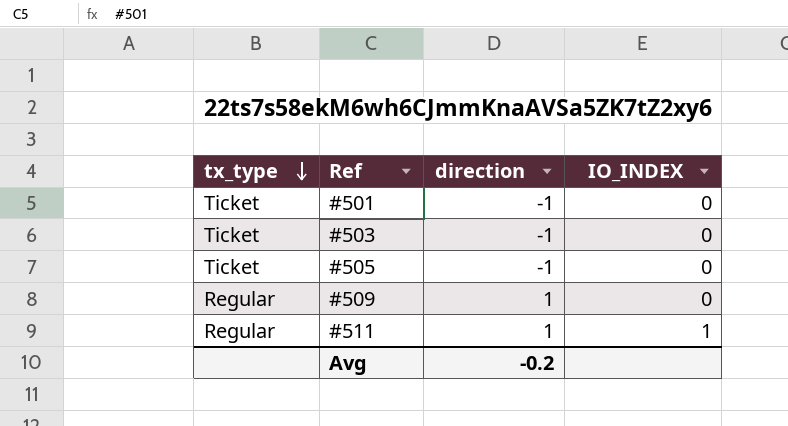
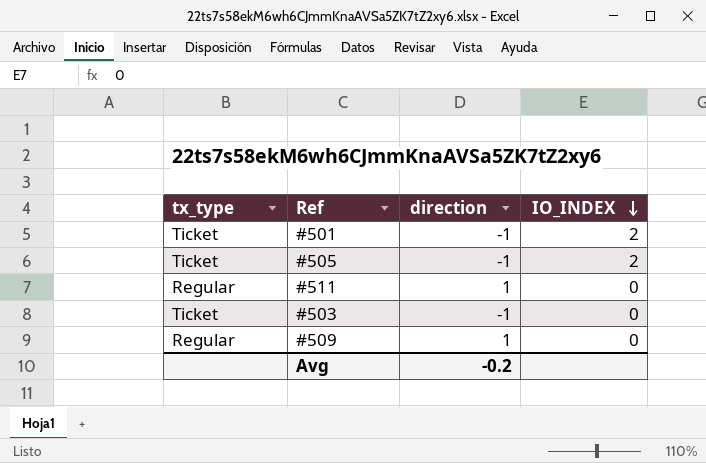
row order: tx_type descending -> IO_INDEX descending
#501 | IO_INDEX: 0 -> 2
#505 | IO_INDEX: 0 -> 2
#511 | IO_INDEX: 1 -> 0

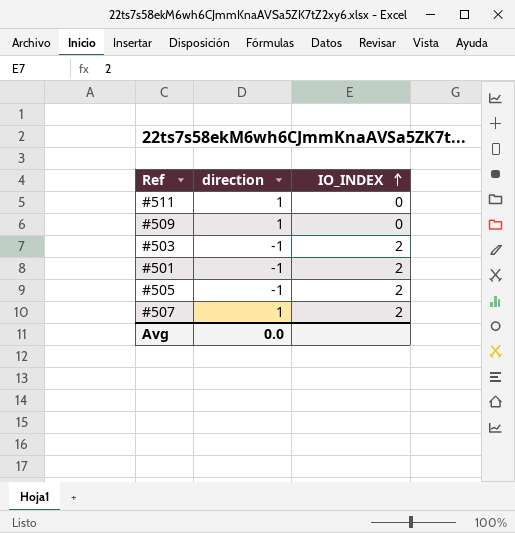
row order: IO_INDEX descending -> IO_INDEX ascending
column tx_type | position: 1 -> none
#503 | IO_INDEX: 0 -> 2
row #507: none -> 1 | 2
Avg | direction: -0.2 -> 0.0

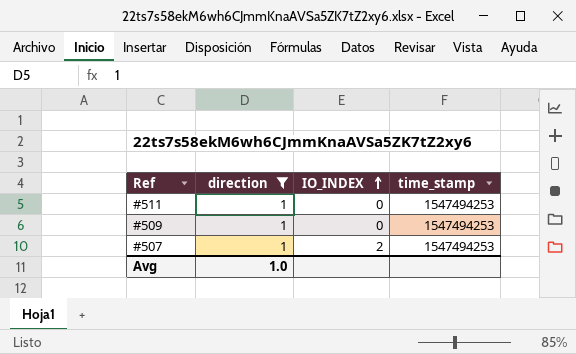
filter: none -> direction = 1
column time_stamp | position: none -> 4
Avg | direction: 0.0 -> 1.0

